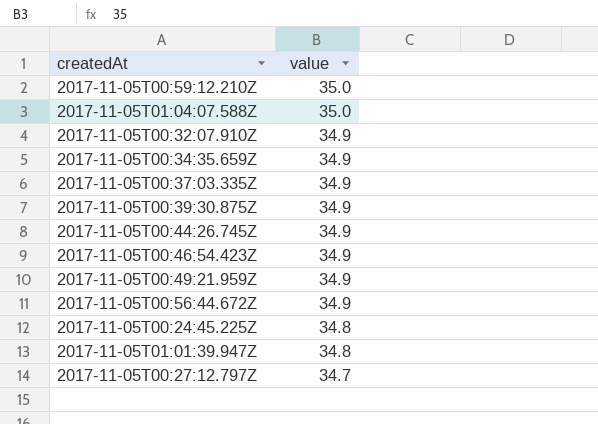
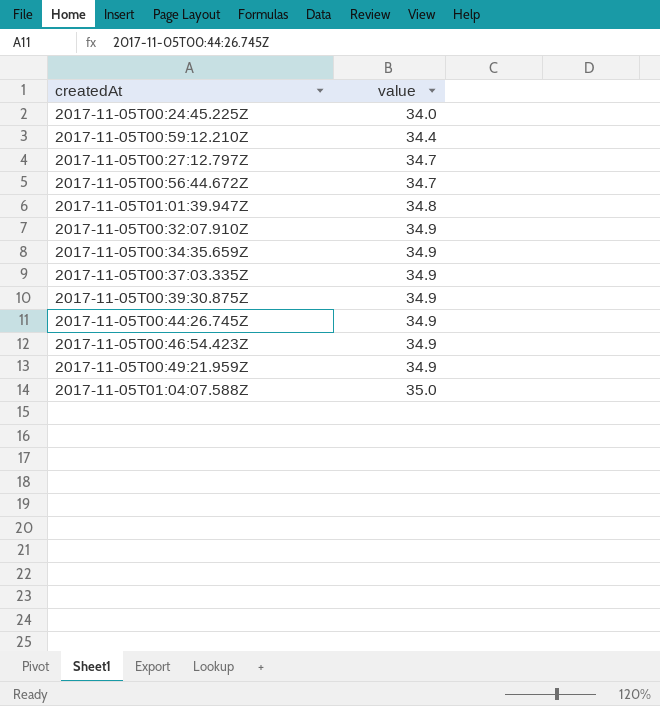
row order: value descending -> value ascending
2017-11-05T00:24:45.225Z | value: 34.8 -> 34.0
2017-11-05T00:59:12.210Z | value: 35.0 -> 34.4
2017-11-05T00:56:44.672Z | value: 34.9 -> 34.7

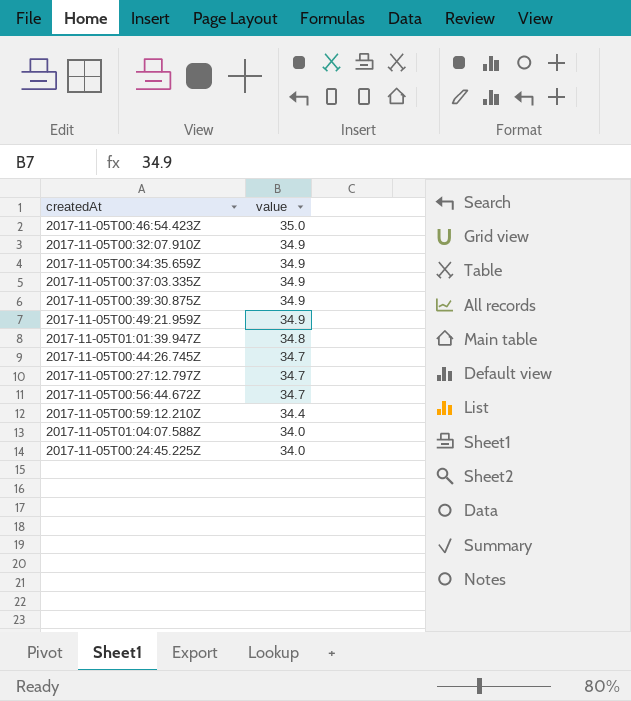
row order: value ascending -> value descending
2017-11-05T00:46:54.423Z | value: 34.9 -> 35.0
2017-11-05T00:44:26.745Z | value: 34.9 -> 34.7
2017-11-05T01:04:07.588Z | value: 35.0 -> 34.0

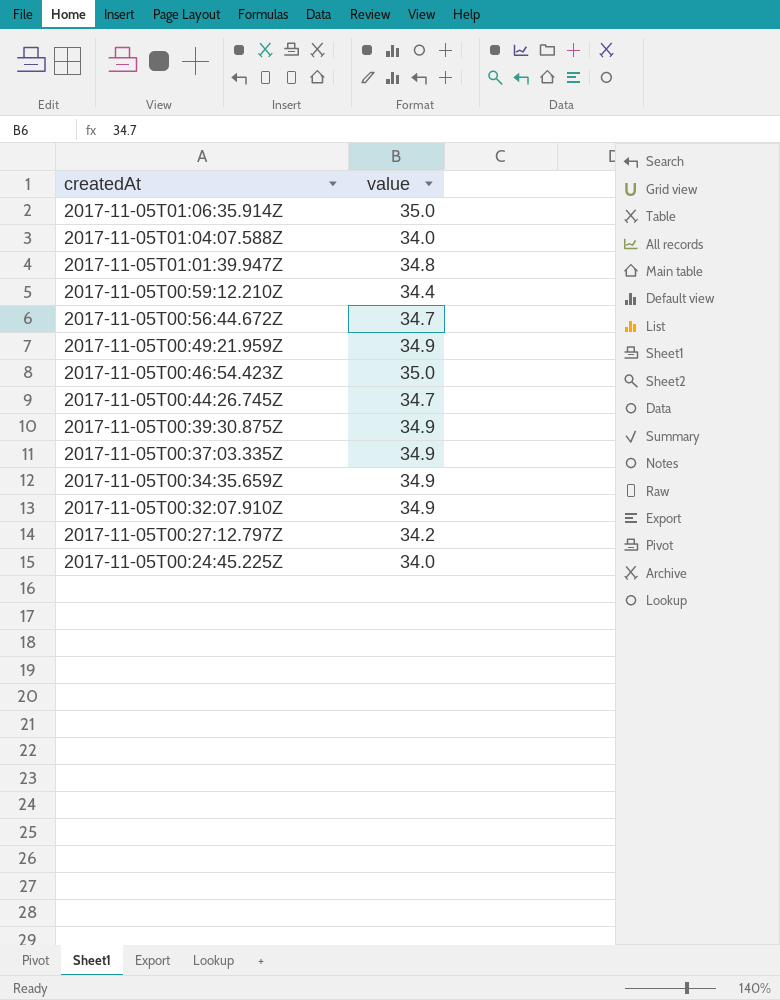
row order: value descending -> createdAt descending
row 2017-11-05T01:06:35.914Z: none -> 35.0
2017-11-05T00:27:12.797Z | value: 34.7 -> 34.2

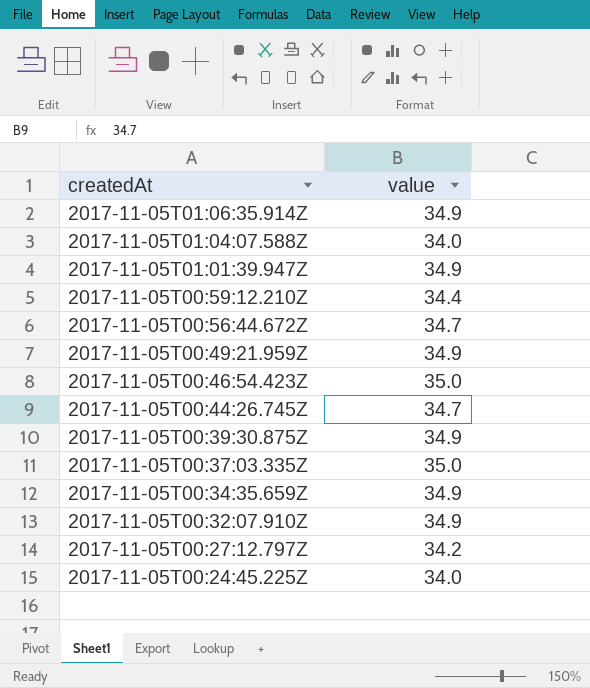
2017-11-05T01:06:35.914Z | value: 35.0 -> 34.9
2017-11-05T01:01:39.947Z | value: 34.8 -> 34.9
2017-11-05T00:37:03.335Z | value: 34.9 -> 35.0

